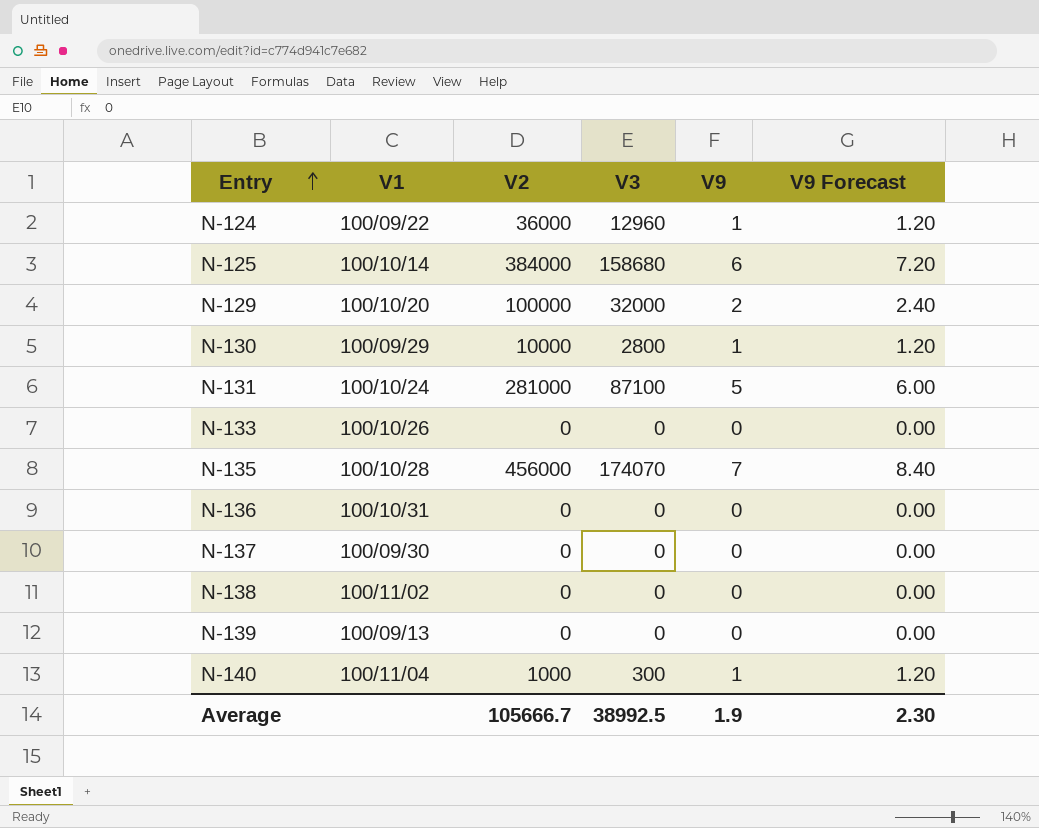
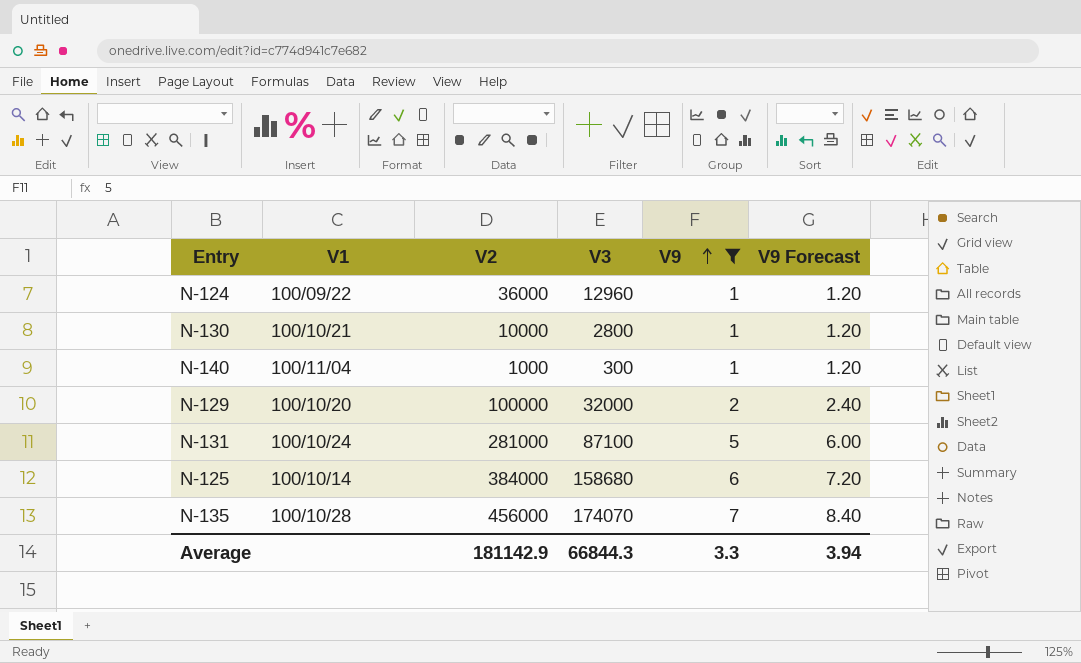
filter: none -> V9 != 0
row order: Entry ascending -> V9 ascending
N-130 | V1: 100/09/29 -> 100/10/21
Average | V2: 105666.7 -> 181142.9
Average | V3: 38992.5 -> 66844.3
Average | V9: 1.9 -> 3.3
Average | V9 Forecast: 2.30 -> 3.94

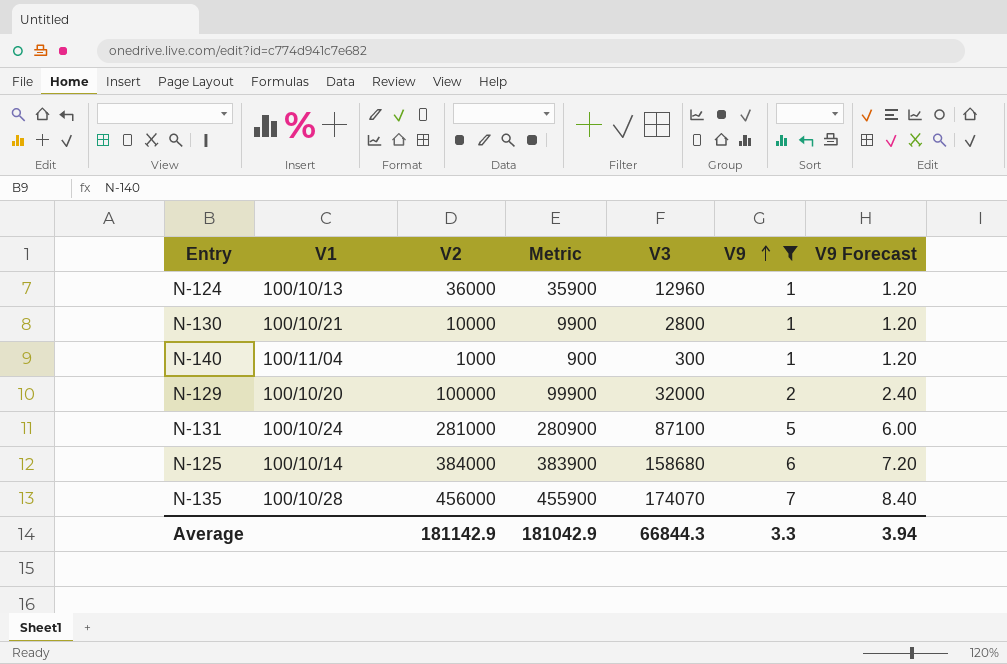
column Metric | formula: none -> [V2] - 100
N-124 | V1: 100/09/22 -> 100/10/13

